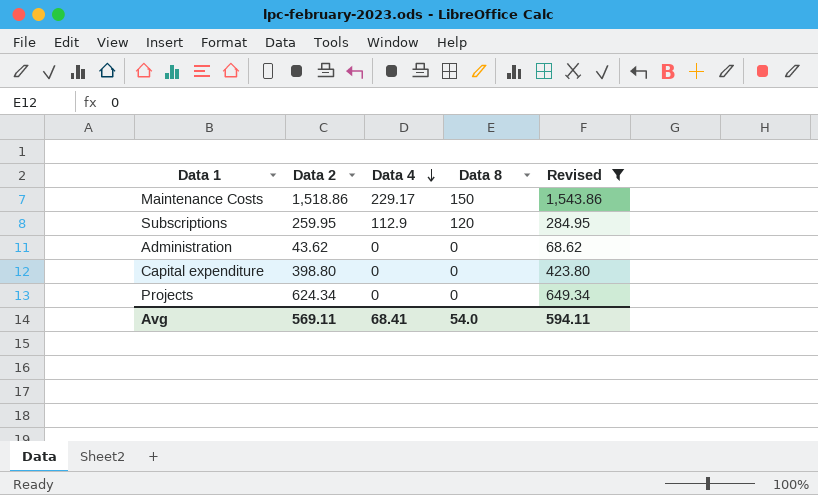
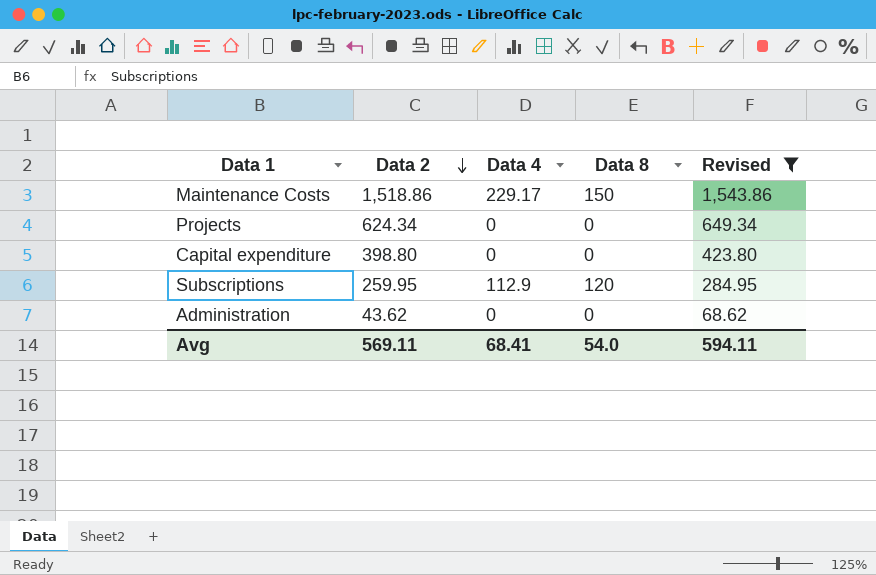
row order: Data 4 descending -> Data 2 descending

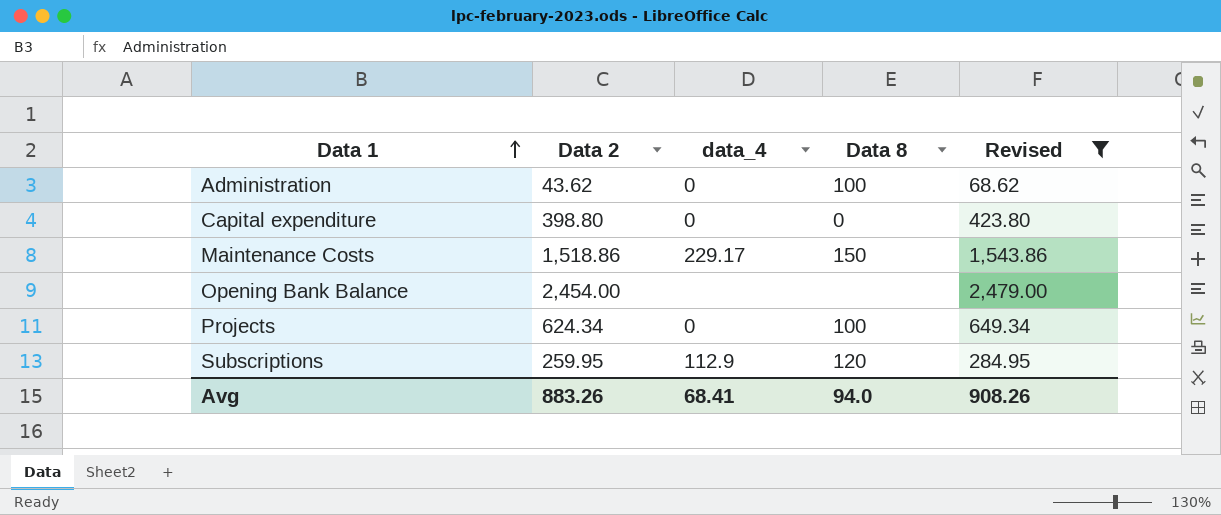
row order: Data 2 descending -> Data 1 ascending
column name: Data 4 -> data_4
Administration | Data 8: 0 -> 100
row Opening Bank Balance: none -> 2,454.00 | none | none | 2,479.00
Projects | Data 8: 0 -> 100
Avg | Data 2: 569.11 -> 883.26
Avg | Data 8: 54.0 -> 94.0
Avg | Revised: 594.11 -> 908.26

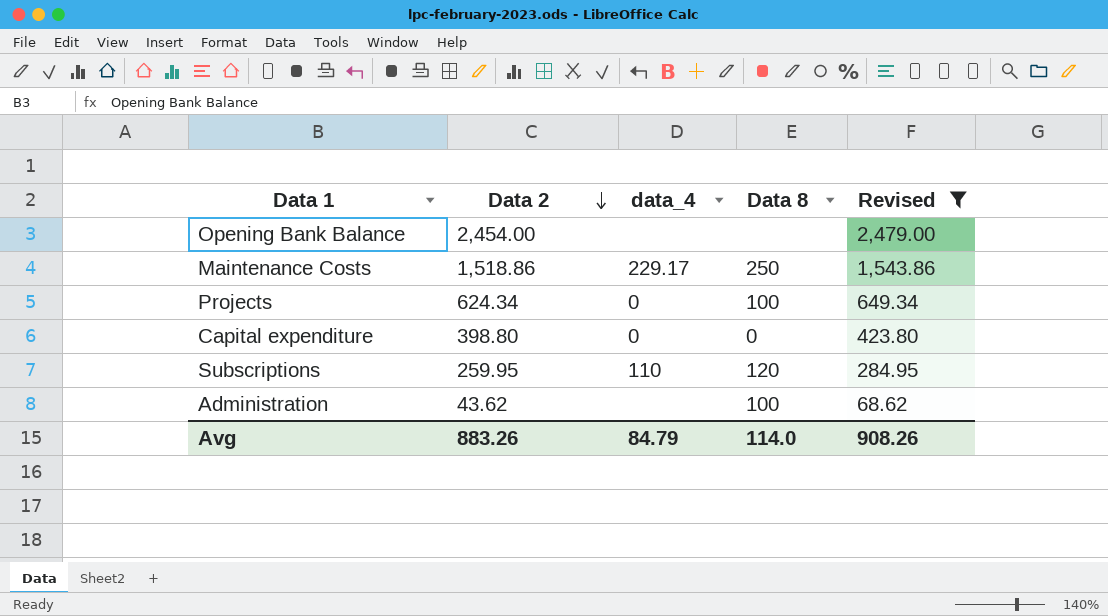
row order: Data 1 ascending -> Data 2 descending
Maintenance Costs | Data 8: 150 -> 250
Subscriptions | data_4: 112.9 -> 110
Administration | data_4: 0 -> none
Avg | data_4: 68.41 -> 84.79
Avg | Data 8: 94.0 -> 114.0

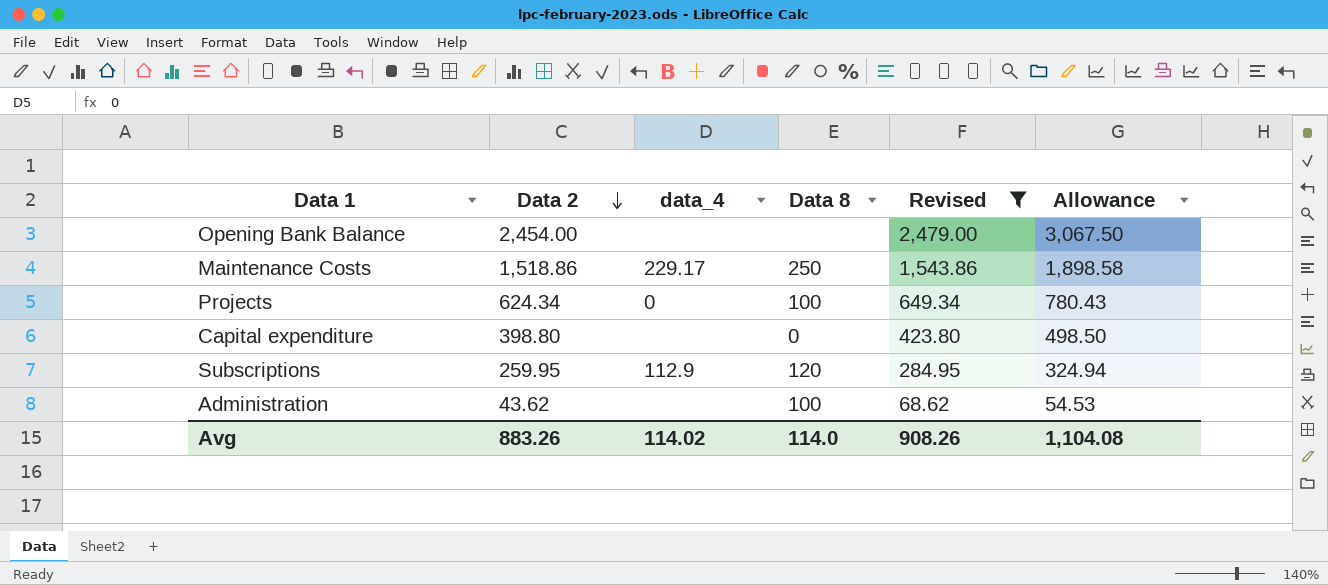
column Allowance | formula: none -> [Data 2] * 1.25
Capital expenditure | data_4: 0 -> none
Subscriptions | data_4: 110 -> 112.9
Avg | data_4: 84.79 -> 114.02

